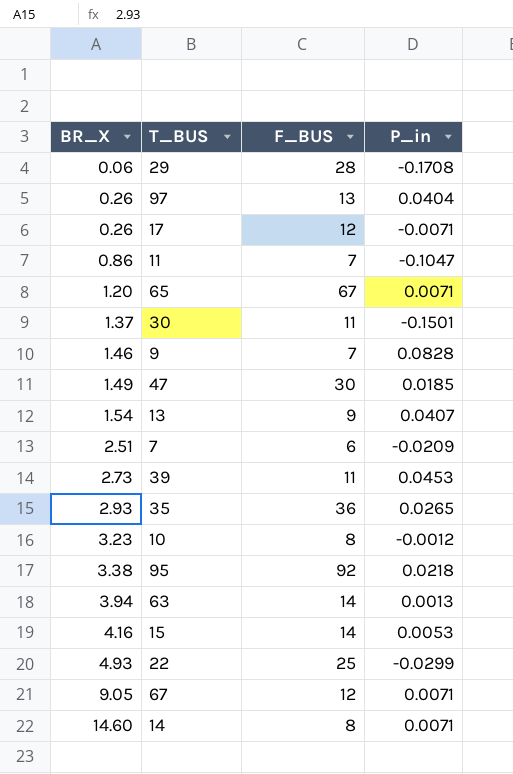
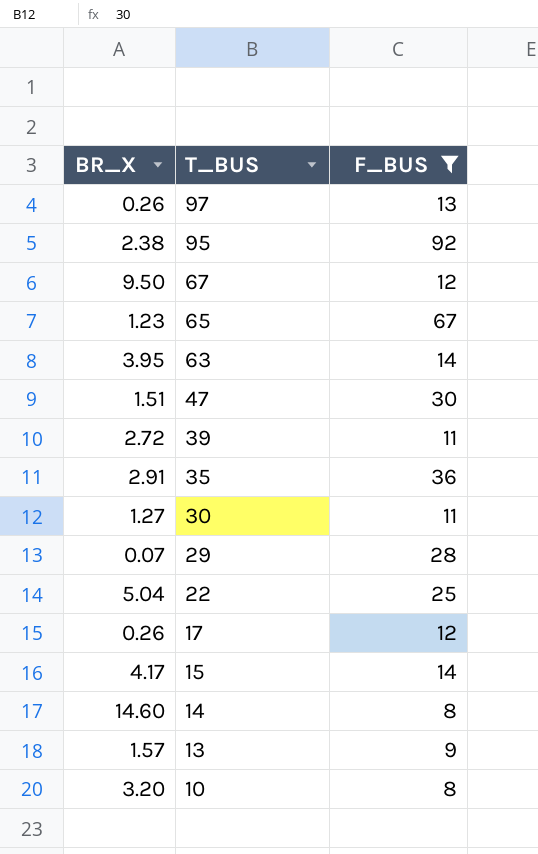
filter: none -> F_BUS >= 8
row order: BR_X ascending -> T_BUS descending
column P_in | position: 4 -> none
95 | BR_X: 3.38 -> 2.38
67 | BR_X: 9.05 -> 9.50
65 | BR_X: 1.20 -> 1.23
63 | BR_X: 3.94 -> 3.95
47 | BR_X: 1.49 -> 1.51
39 | BR_X: 2.73 -> 2.72
35 | BR_X: 2.93 -> 2.91
30 | BR_X: 1.37 -> 1.27
29 | BR_X: 0.06 -> 0.07
22 | BR_X: 4.93 -> 5.04
15 | BR_X: 4.16 -> 4.17
13 | BR_X: 1.54 -> 1.57
10 | BR_X: 3.23 -> 3.20

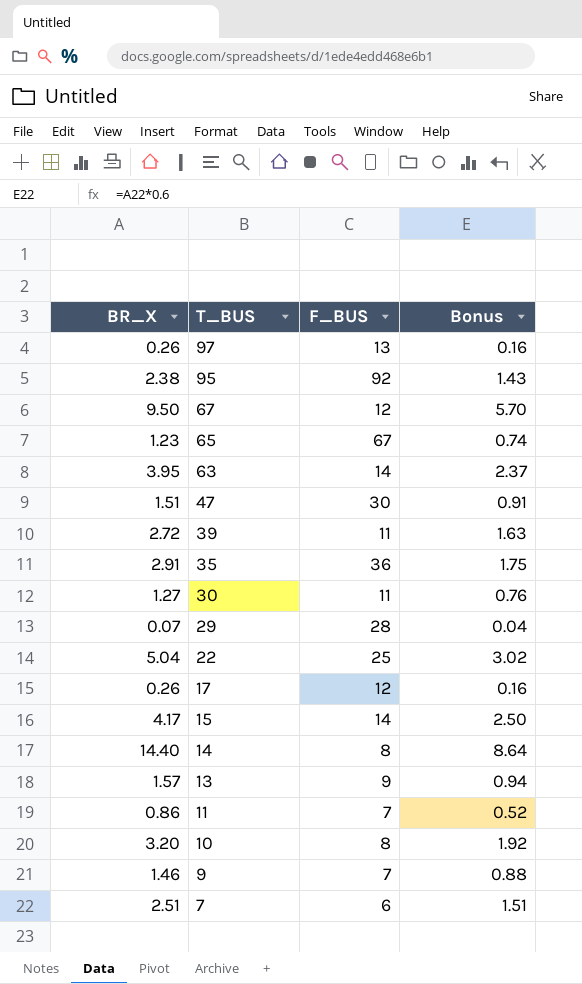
filter: F_BUS >= 8 -> none
column Bonus | formula: none -> [BR_X] * 0.6
14 | BR_X: 14.60 -> 14.40

